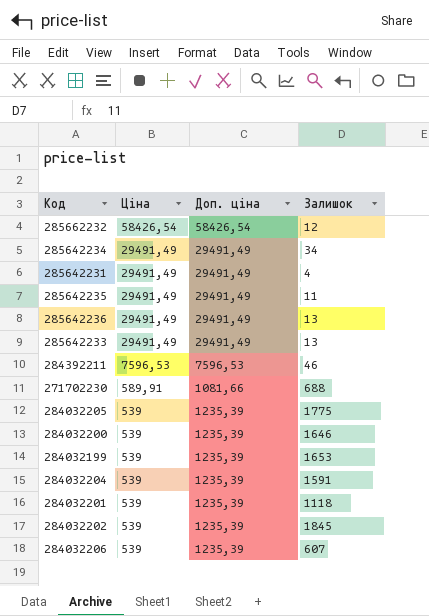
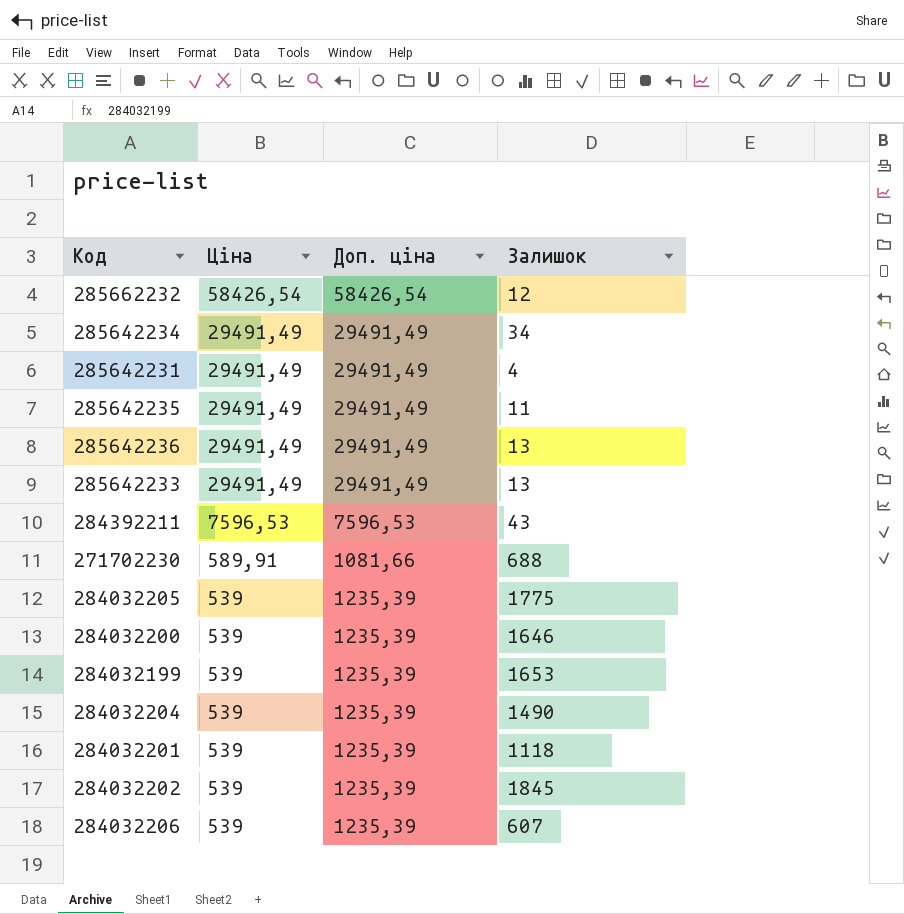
284392211 | Залишок: 46 -> 43
284032204 | Залишок: 1591 -> 1490

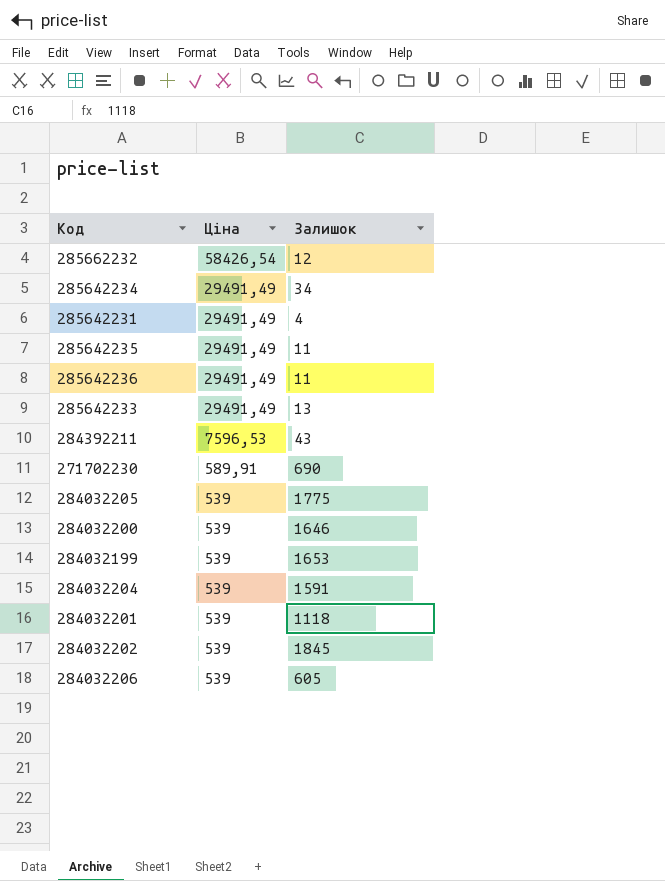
column Доп. ціна | position: 3 -> none
285642236 | Залишок: 13 -> 11
271702230 | Залишок: 688 -> 690
284032204 | Залишок: 1490 -> 1591
284032206 | Залишок: 607 -> 605

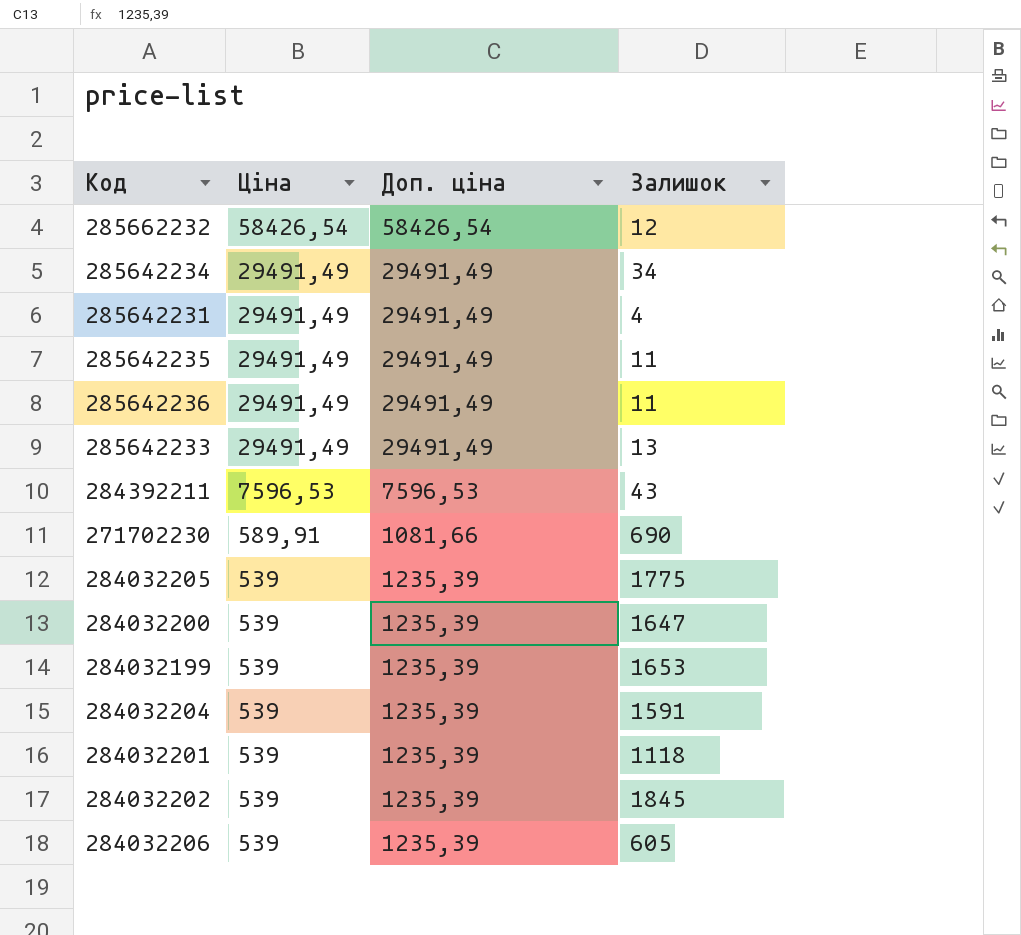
column Доп. ціна | position: none -> 3
284032200 | Залишок: 1646 -> 1647

